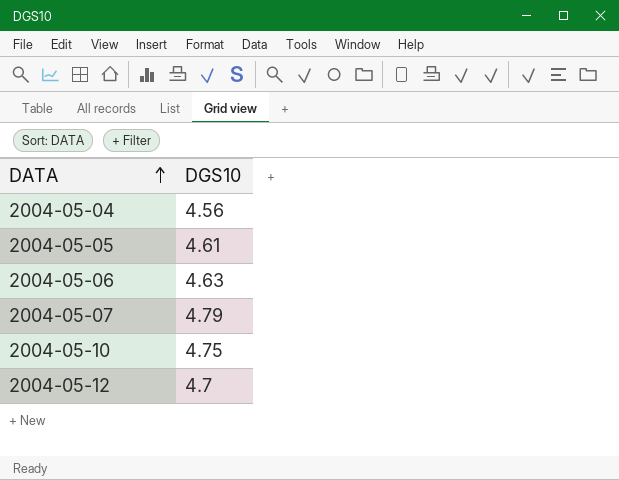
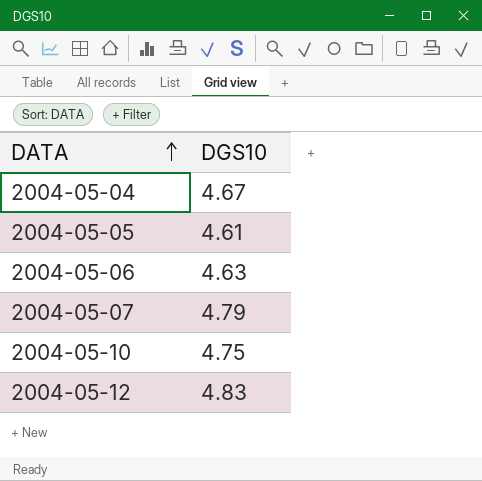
2004-05-04 | DGS10: 4.56 -> 4.67
2004-05-12 | DGS10: 4.7 -> 4.83

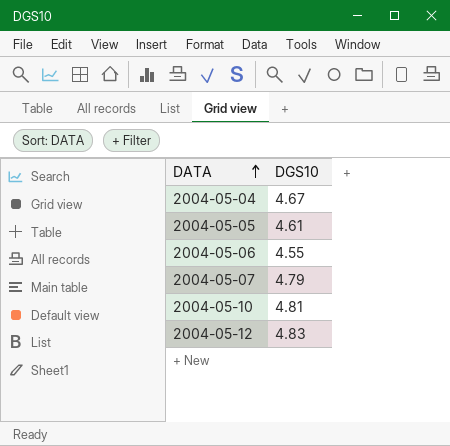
2004-05-06 | DGS10: 4.63 -> 4.55
2004-05-10 | DGS10: 4.75 -> 4.81

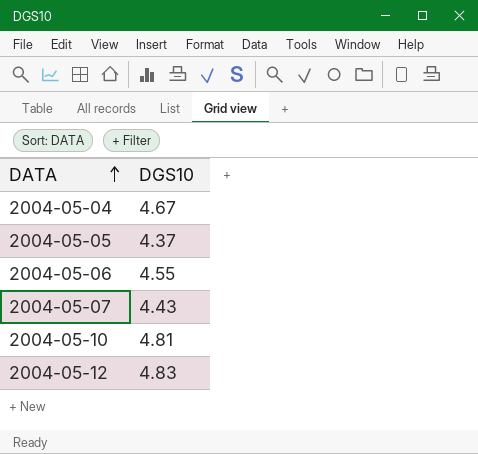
2004-05-05 | DGS10: 4.61 -> 4.37
2004-05-07 | DGS10: 4.79 -> 4.43

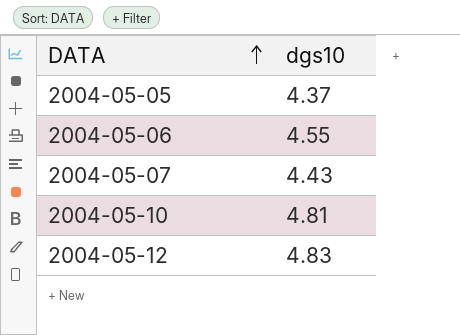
column name: DGS10 -> dgs10
row 2004-05-04: 4.67 -> none

